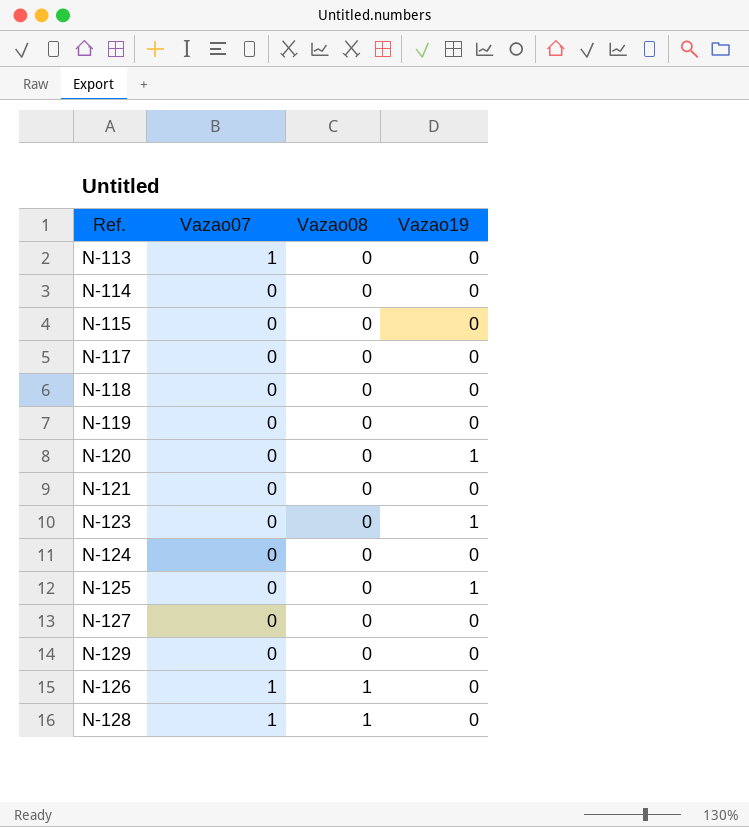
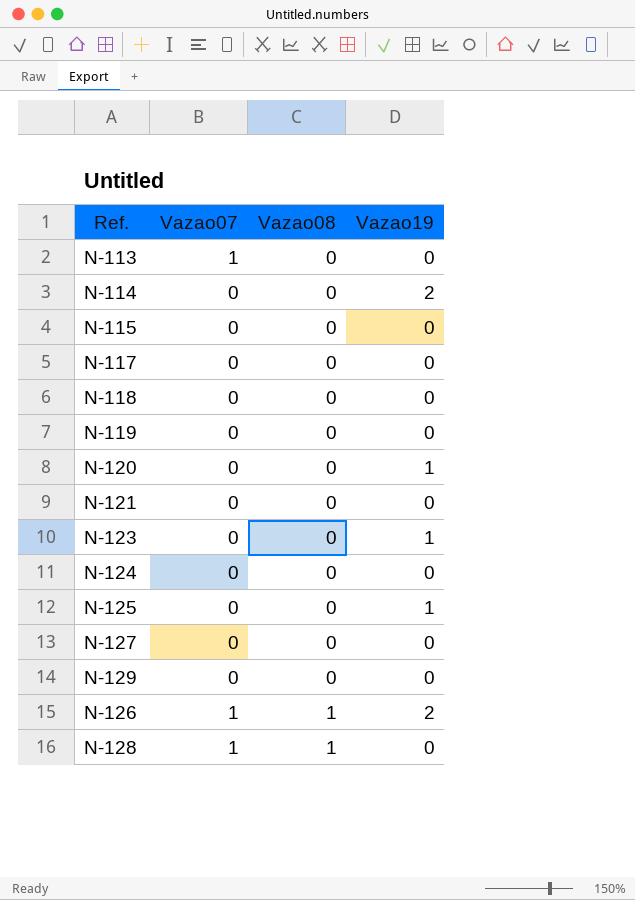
N-114 | Vazao19: 0 -> 2
N-126 | Vazao19: 0 -> 2

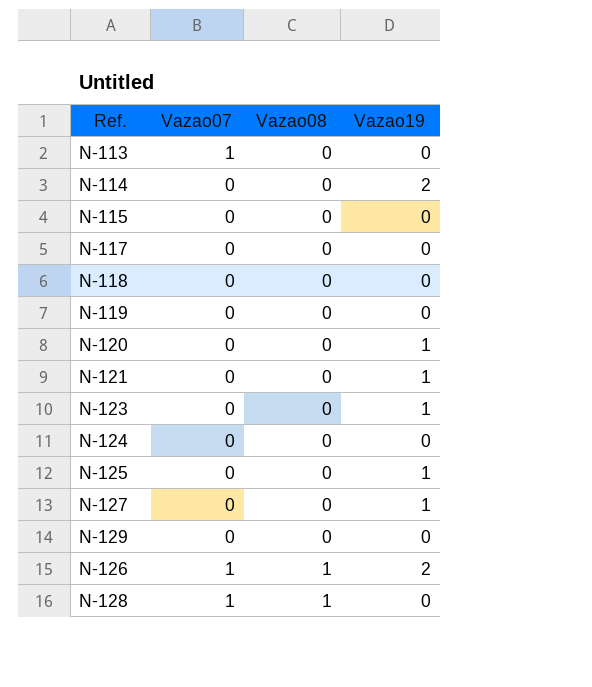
N-121 | Vazao19: 0 -> 1
N-127 | Vazao19: 0 -> 1

